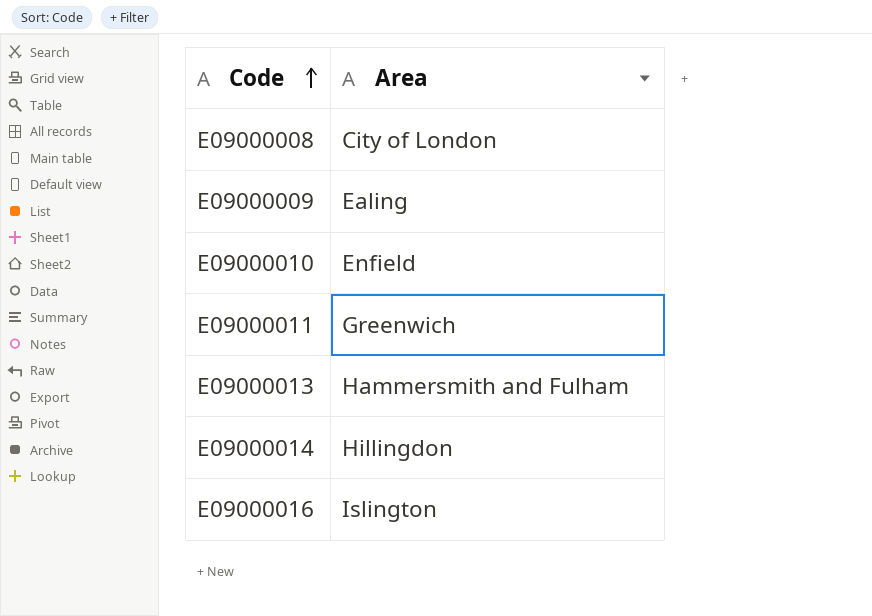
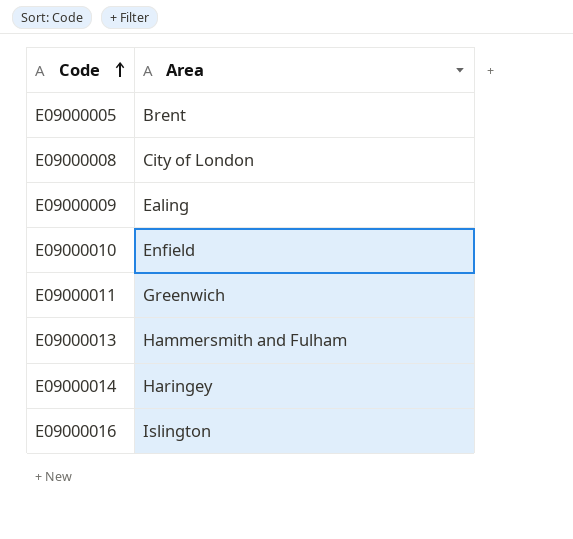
row E09000005: none -> Brent
E09000014 | Area: Hillingdon -> Haringey

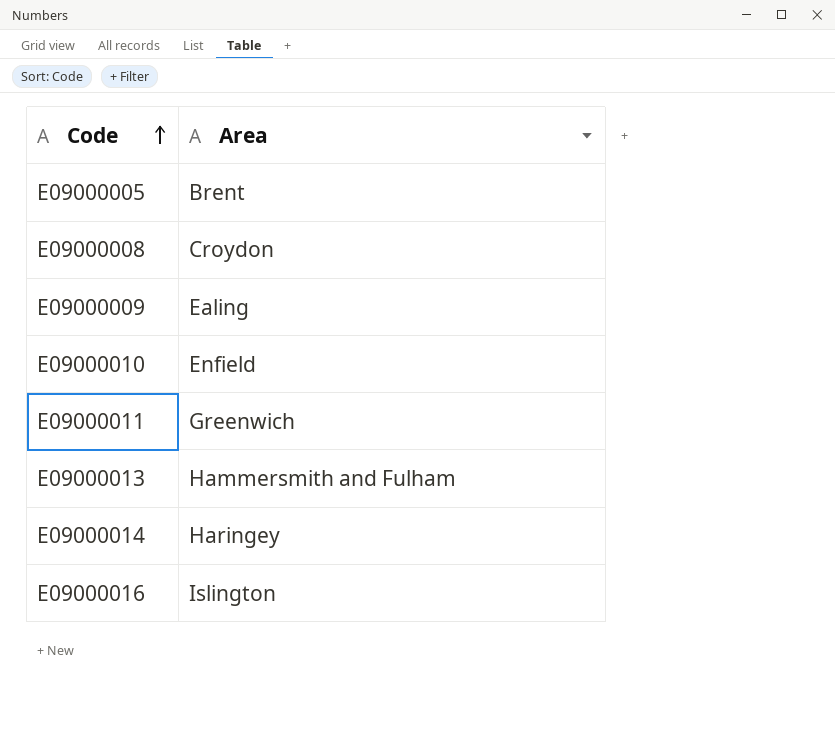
E09000008 | Area: City of London -> Croydon

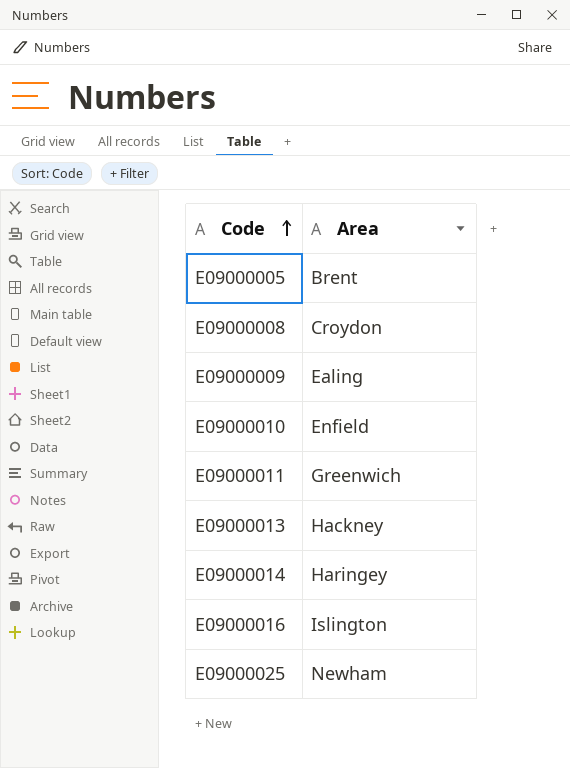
E09000013 | Area: Hammersmith and Fulham -> Hackney
row E09000025: none -> Newham

